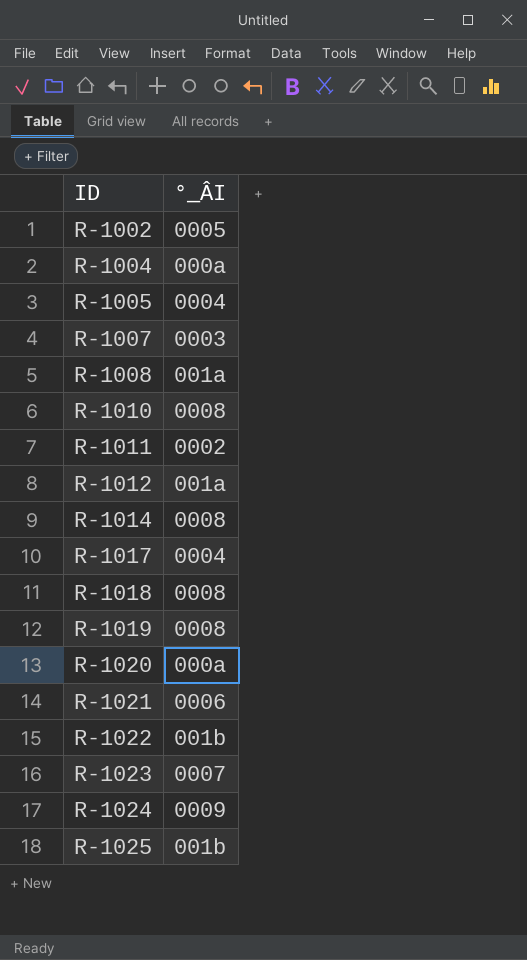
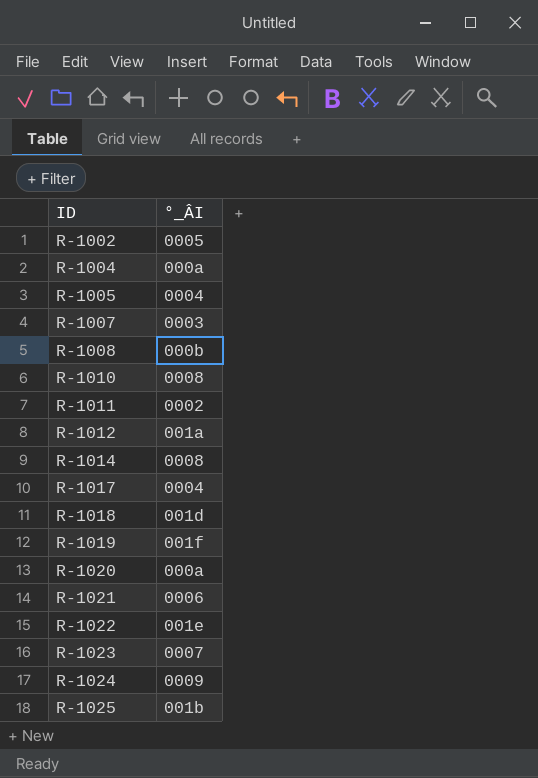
R-1008 | °_ÂI: 001a -> 000b
R-1018 | °_ÂI: 0008 -> 001d
R-1019 | °_ÂI: 0008 -> 001f
R-1022 | °_ÂI: 001b -> 001e

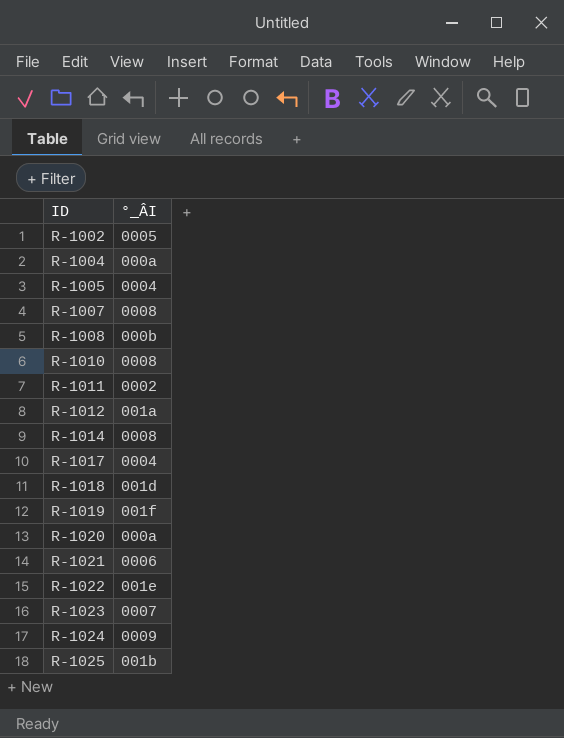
R-1007 | °_ÂI: 0003 -> 0008

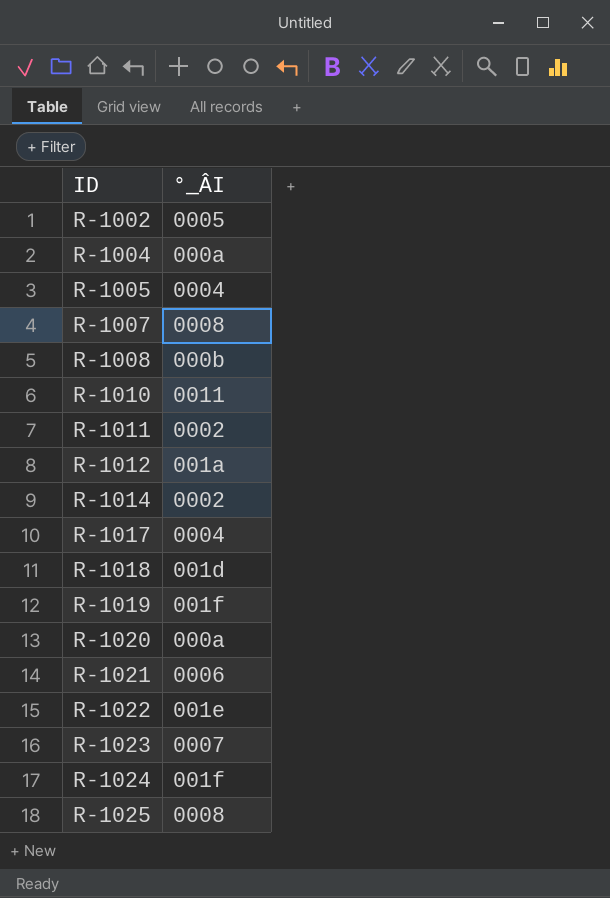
R-1010 | °_ÂI: 0008 -> 0011
R-1014 | °_ÂI: 0008 -> 0002
R-1024 | °_ÂI: 0009 -> 001f
R-1025 | °_ÂI: 001b -> 0008

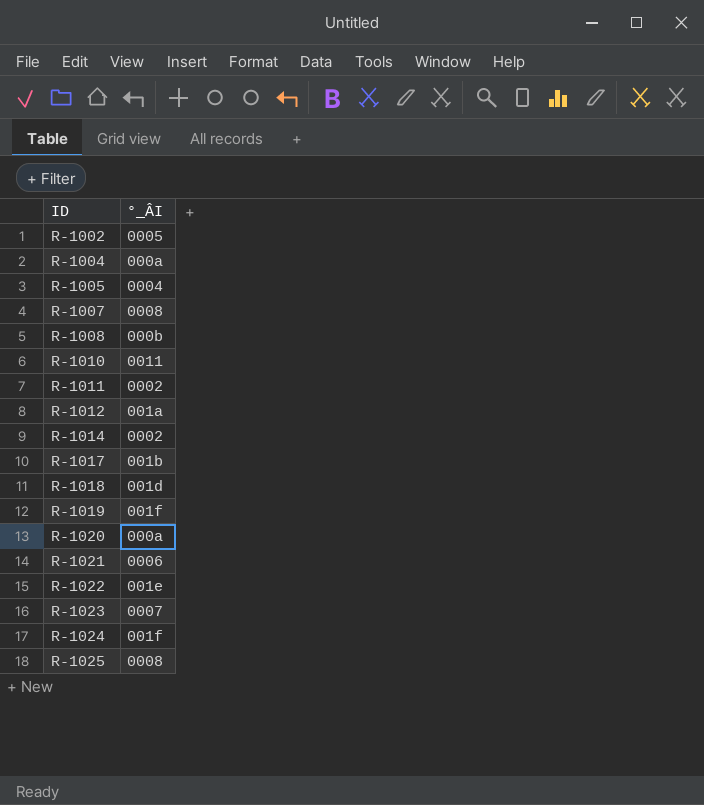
R-1017 | °_ÂI: 0004 -> 001b

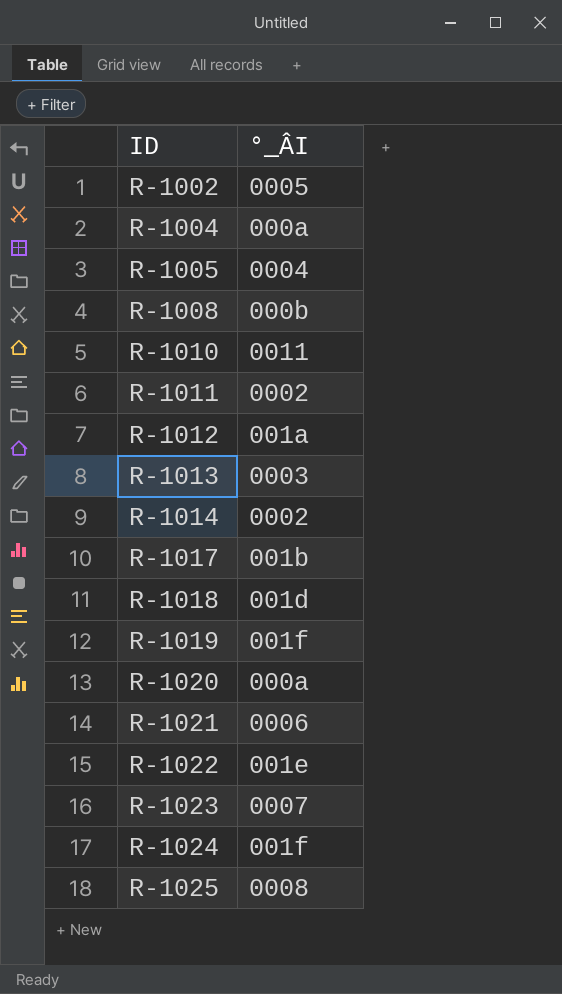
row R-1007: 0008 -> none
row R-1013: none -> 0003

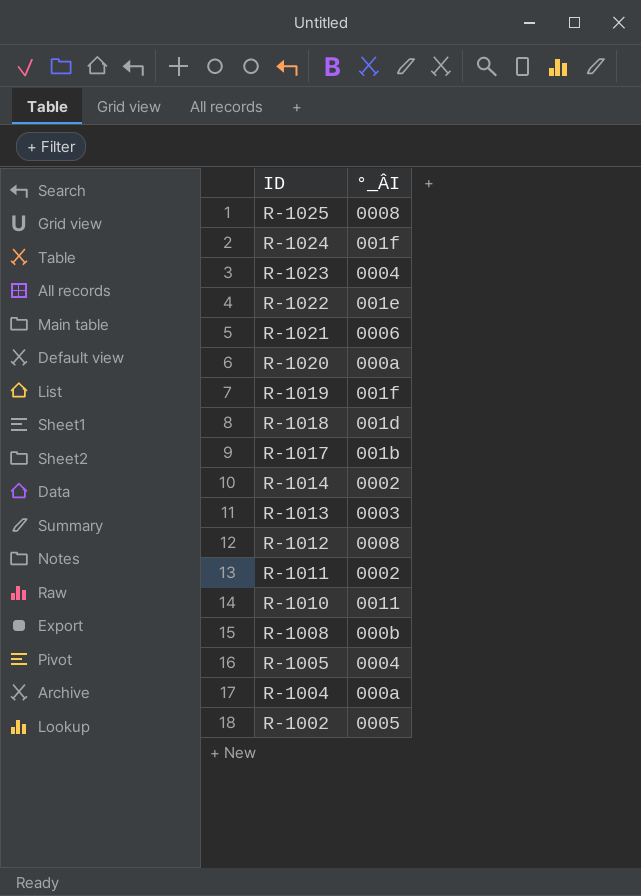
row order: ID ascending -> ID descending
R-1023 | °_ÂI: 0007 -> 0004
R-1012 | °_ÂI: 001a -> 0008

